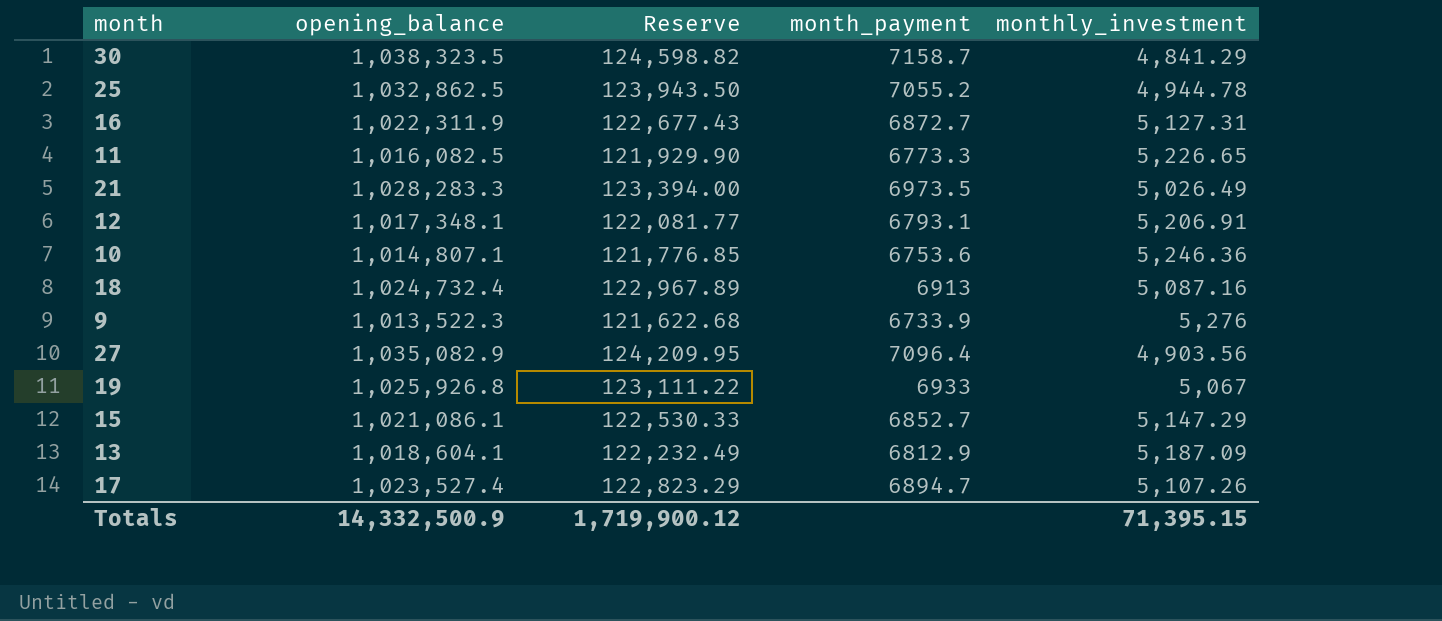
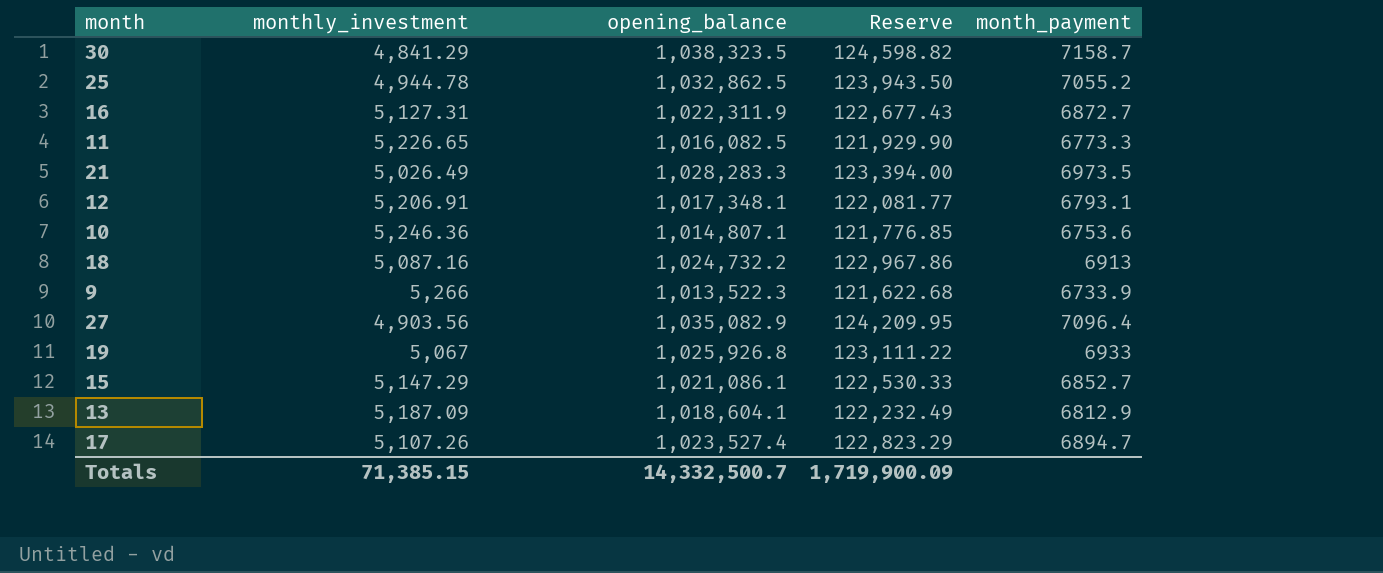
column monthly_investment | position: 5 -> 2
18 | opening_balance: 1,024,732.4 -> 1,024,732.2
18 | Reserve: 122,967.89 -> 122,967.86
9 | monthly_investment: 5,276 -> 5,266
Totals | monthly_investment: 71,395.15 -> 71,385.15
Totals | opening_balance: 14,332,500.9 -> 14,332,500.7
Totals | Reserve: 1,719,900.12 -> 1,719,900.09

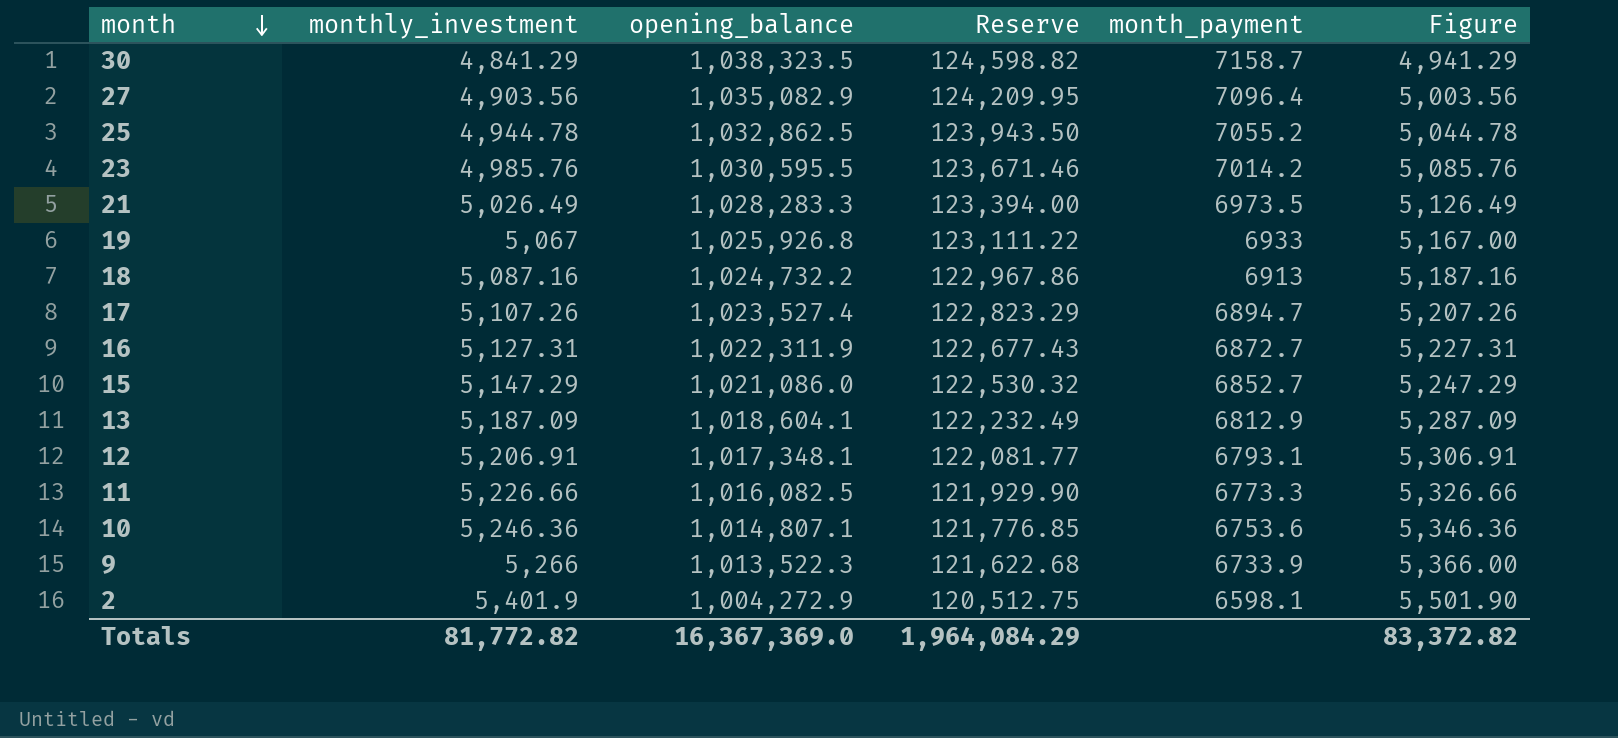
row order: none -> month descending
column Figure | formula: none -> [monthly_investment] + 100
row 23: none -> 4,985.76 | 1,030,595.5 | 123,671.46 | 7014.2 | 5,085.76
15 | opening_balance: 1,021,086.1 -> 1,021,086.0
15 | Reserve: 122,530.33 -> 122,530.32
11 | monthly_investment: 5,226.65 -> 5,226.66
row 2: none -> 5,401.9 | 1,004,272.9 | 120,512.75 | 6598.1 | 5,501.90
Totals | monthly_investment: 71,385.15 -> 81,772.82
Totals | opening_balance: 14,332,500.7 -> 16,367,369.0
Totals | Reserve: 1,719,900.09 -> 1,964,084.29

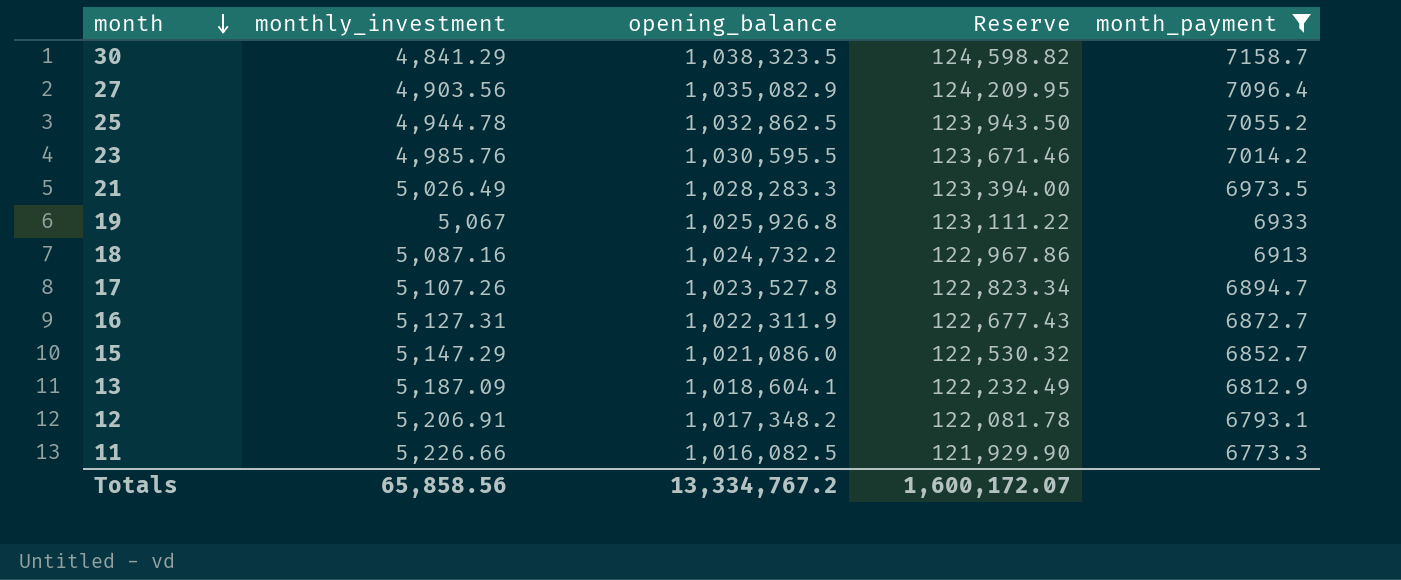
filter: none -> month_payment >= 6773.3
column Figure | formula: [monthly_investment] + 100 -> none
17 | opening_balance: 1,023,527.4 -> 1,023,527.8
17 | Reserve: 122,823.29 -> 122,823.34
12 | opening_balance: 1,017,348.1 -> 1,017,348.2
12 | Reserve: 122,081.77 -> 122,081.78
Totals | monthly_investment: 81,772.82 -> 65,858.56
Totals | opening_balance: 16,367,369.0 -> 13,334,767.2
Totals | Reserve: 1,964,084.29 -> 1,600,172.07

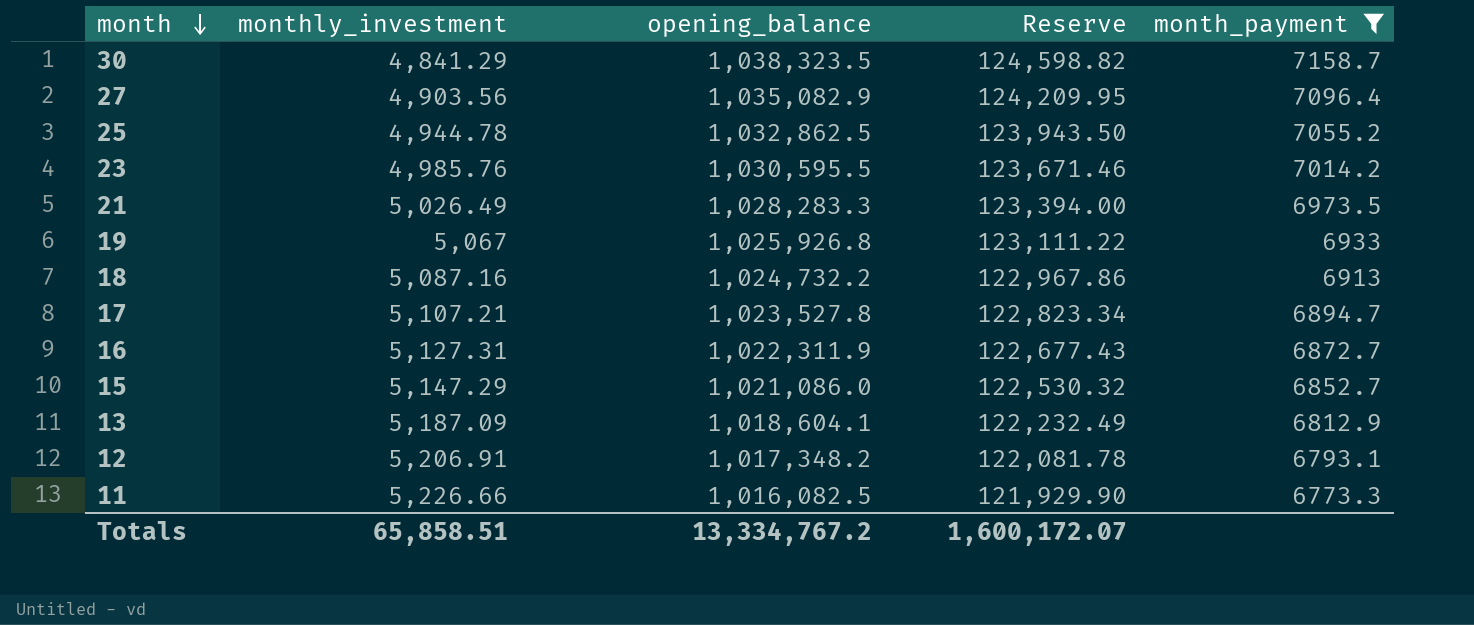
17 | monthly_investment: 5,107.26 -> 5,107.21
Totals | monthly_investment: 65,858.56 -> 65,858.51

